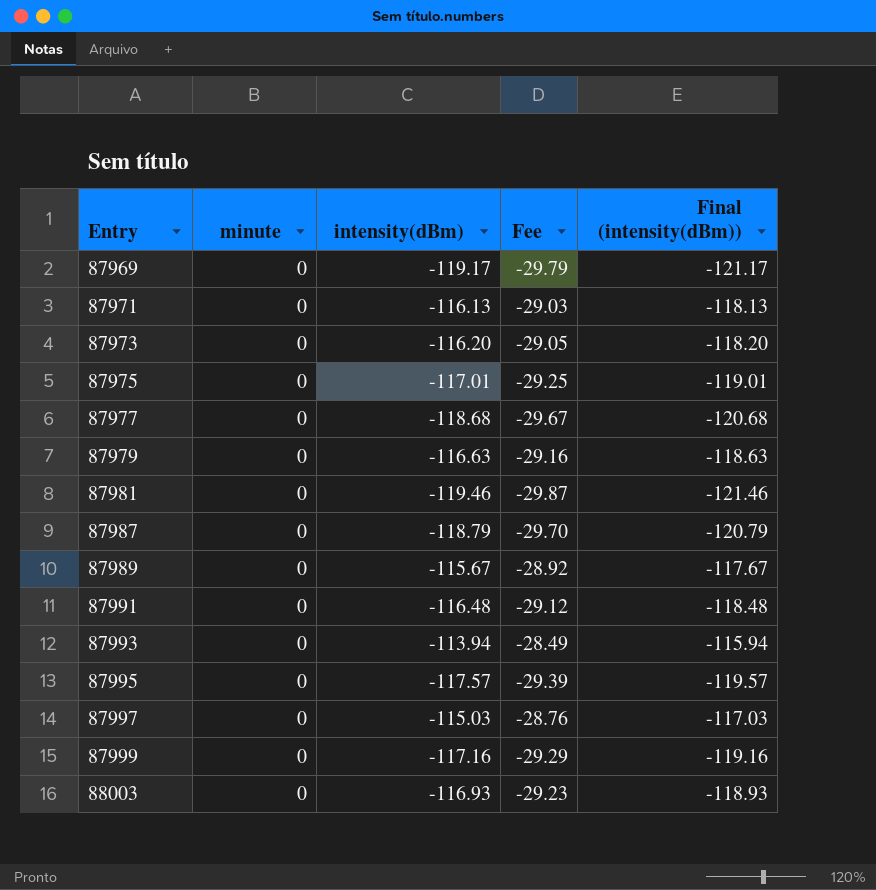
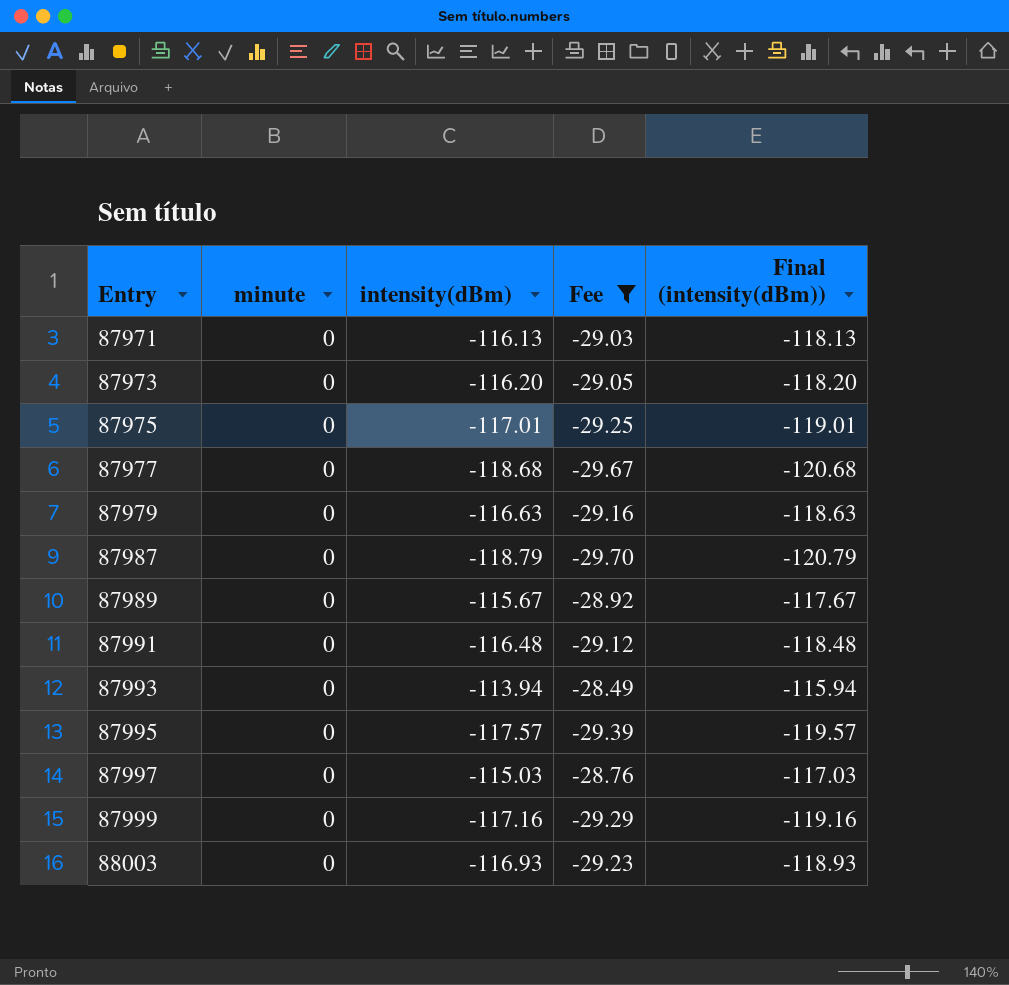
filter: none -> Fee >= -29.70

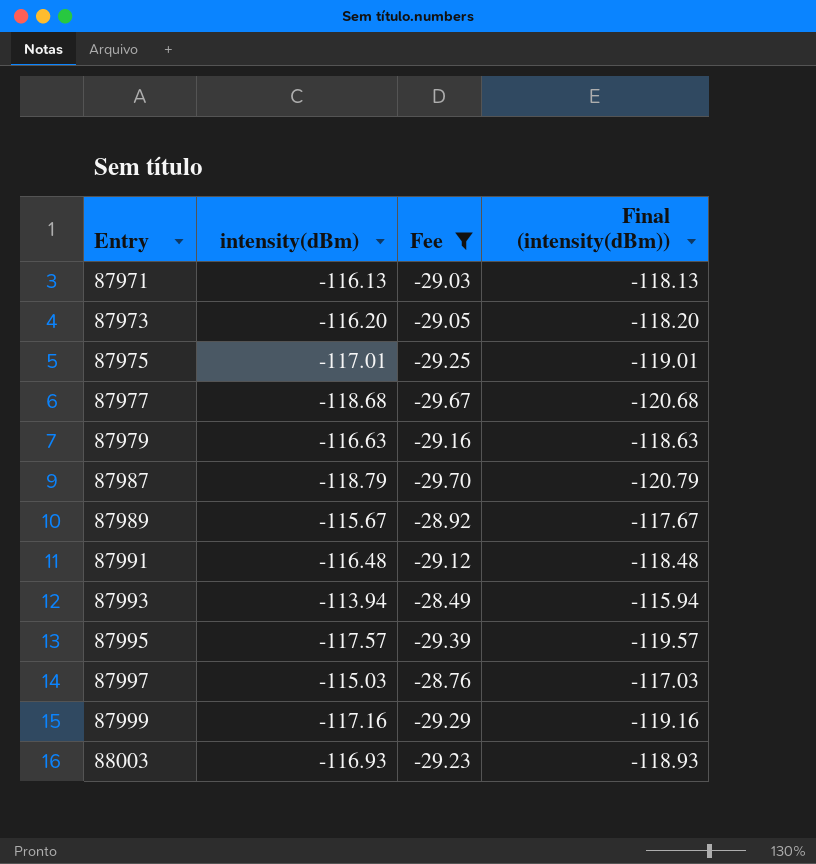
column minute | position: 2 -> none

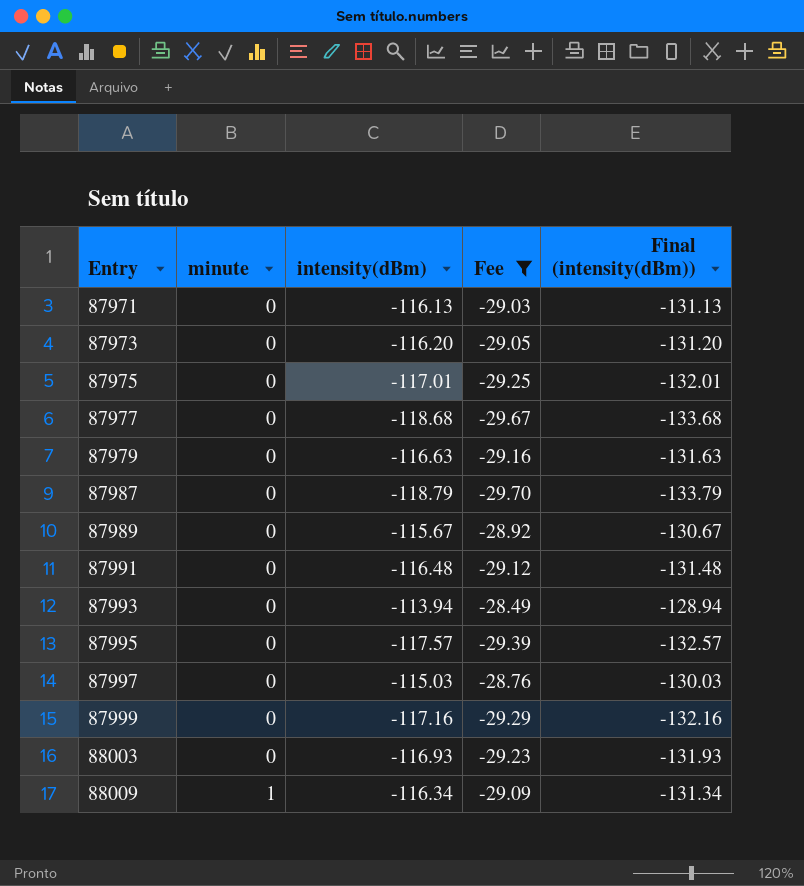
column minute | position: none -> 2
column Final (intensity(dBm)) | formula: [intensity(dBm)] - 2 -> [intensity(dBm)] - 15
row 88009: none -> 1 | -116.34 | -29.09 | -131.34

